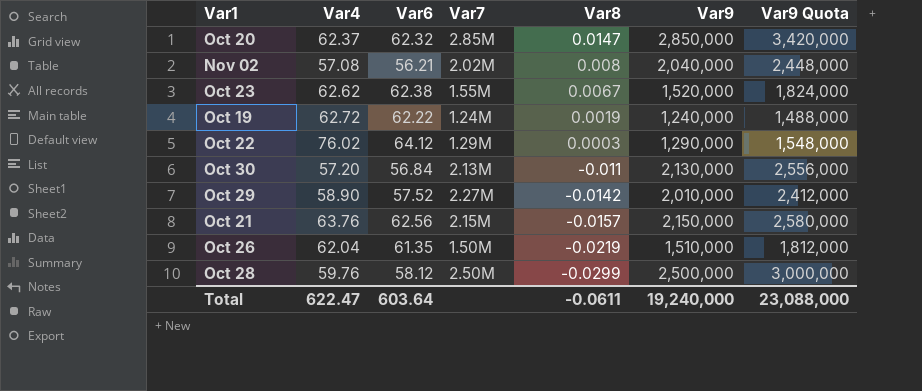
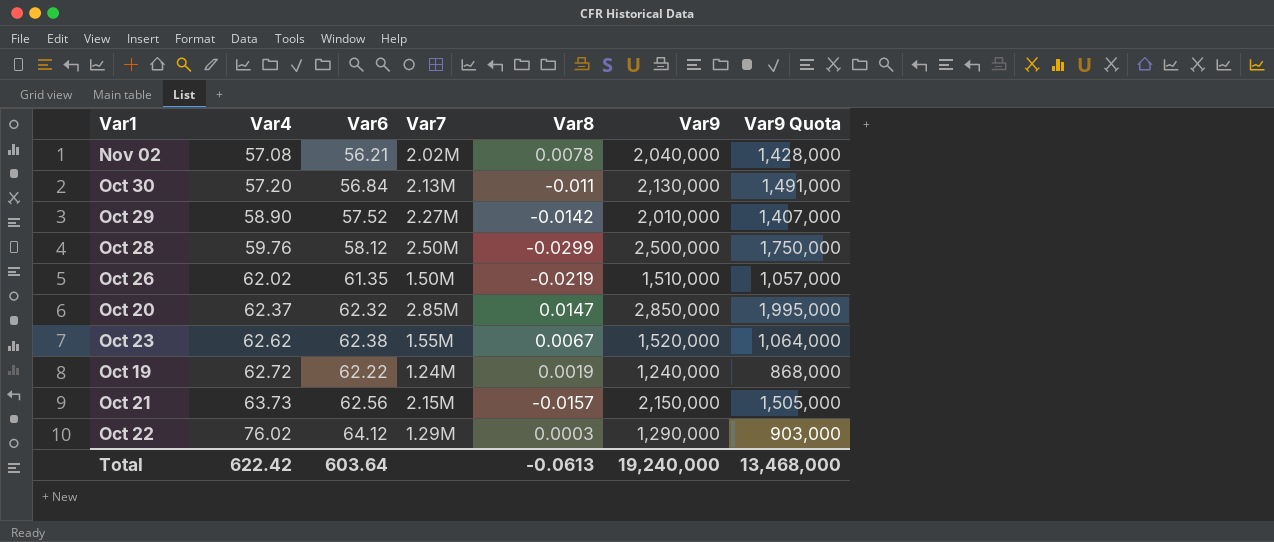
row order: Var8 descending -> Var4 ascending
column Var9 Quota | formula: [Var9] * 1.2 -> [Var9] * 0.7
Nov 02 | Var8: 0.008 -> 0.0078
Oct 26 | Var4: 62.04 -> 62.02
Oct 21 | Var4: 63.76 -> 63.73
Total | Var4: 622.47 -> 622.42
Total | Var8: -0.0611 -> -0.0613
Total | Var9 Quota: 23,088,000 -> 13,468,000

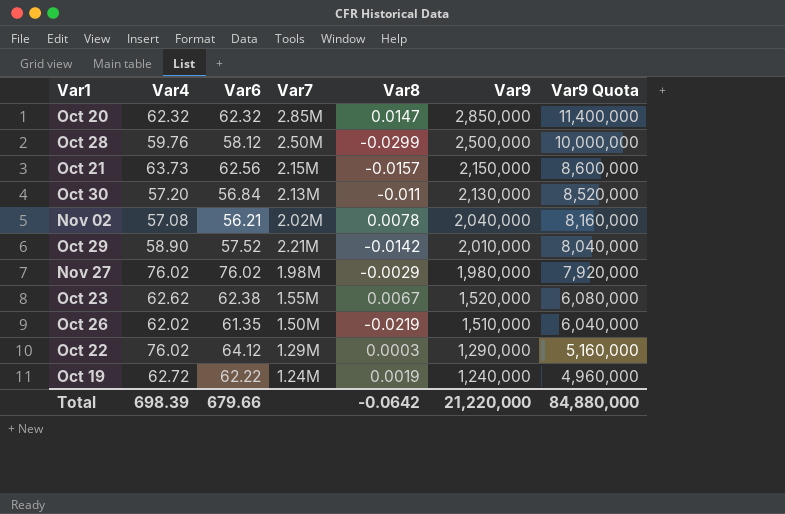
row order: Var4 ascending -> Var9 descending
column Var9 Quota | formula: [Var9] * 0.7 -> [Var9] * 4
Oct 20 | Var4: 62.37 -> 62.32
Oct 29 | Var7: 2.27M -> 2.21M
row Nov 27: none -> 76.02 | 76.02 | 1.98M | -0.0029 | 1,980,000 | 7,920,000
Total | Var4: 622.42 -> 698.39
Total | Var6: 603.64 -> 679.66
Total | Var8: -0.0613 -> -0.0642
Total | Var9: 19,240,000 -> 21,220,000
Total | Var9 Quota: 13,468,000 -> 84,880,000

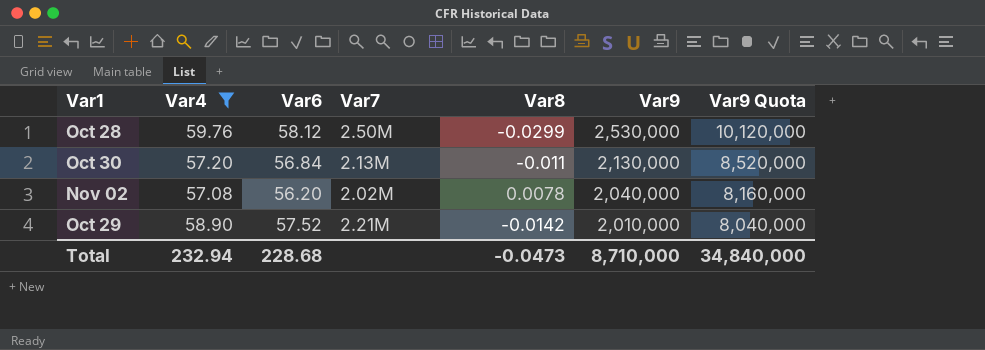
filter: none -> Var4 <= 59.76
Oct 28 | Var9: 2,500,000 -> 2,530,000
Oct 28 | Var9 Quota: 10,000,000 -> 10,120,000
Nov 02 | Var6: 56.21 -> 56.20
Total | Var4: 698.39 -> 232.94
Total | Var6: 679.66 -> 228.68
Total | Var8: -0.0642 -> -0.0473
Total | Var9: 21,220,000 -> 8,710,000
Total | Var9 Quota: 84,880,000 -> 34,840,000

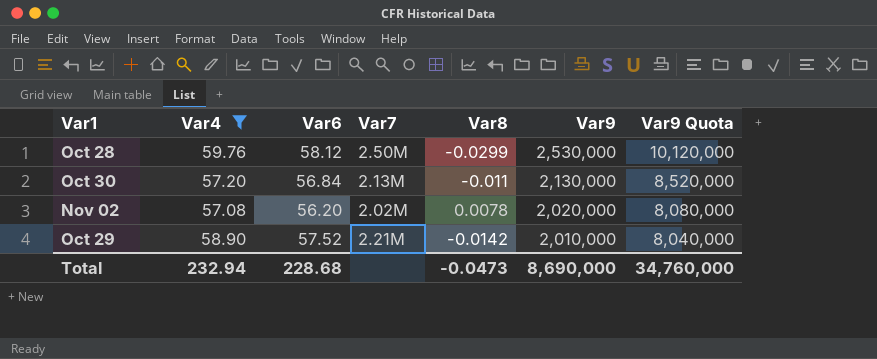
Nov 02 | Var9: 2,040,000 -> 2,020,000
Nov 02 | Var9 Quota: 8,160,000 -> 8,080,000
Total | Var9: 8,710,000 -> 8,690,000
Total | Var9 Quota: 34,840,000 -> 34,760,000

